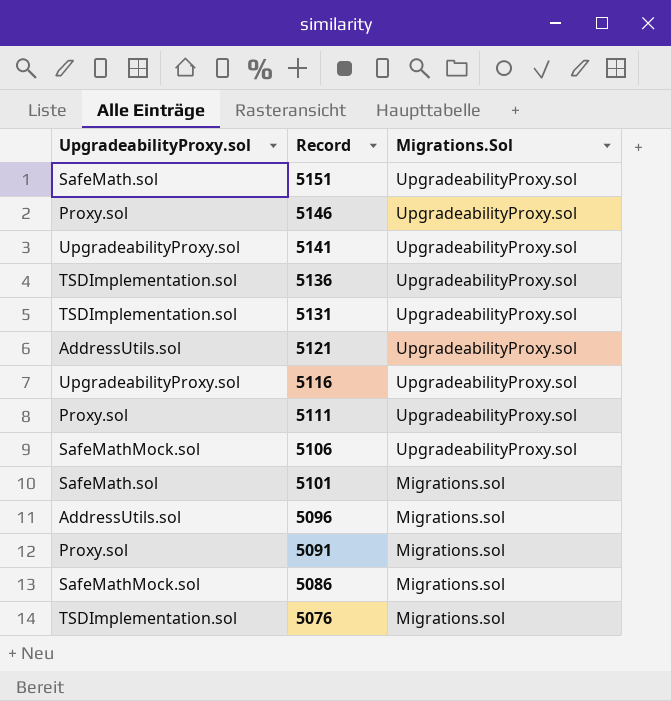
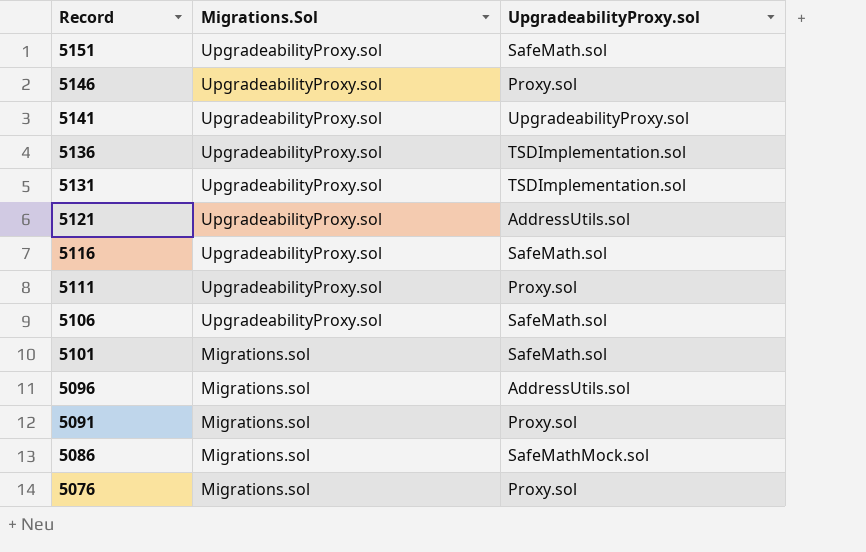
column UpgradeabilityProxy.sol | position: 1 -> 3
5116 | UpgradeabilityProxy.sol: UpgradeabilityProxy.sol -> SafeMath.sol
5106 | UpgradeabilityProxy.sol: SafeMathMock.sol -> SafeMath.sol
5076 | UpgradeabilityProxy.sol: TSDImplementation.sol -> Proxy.sol

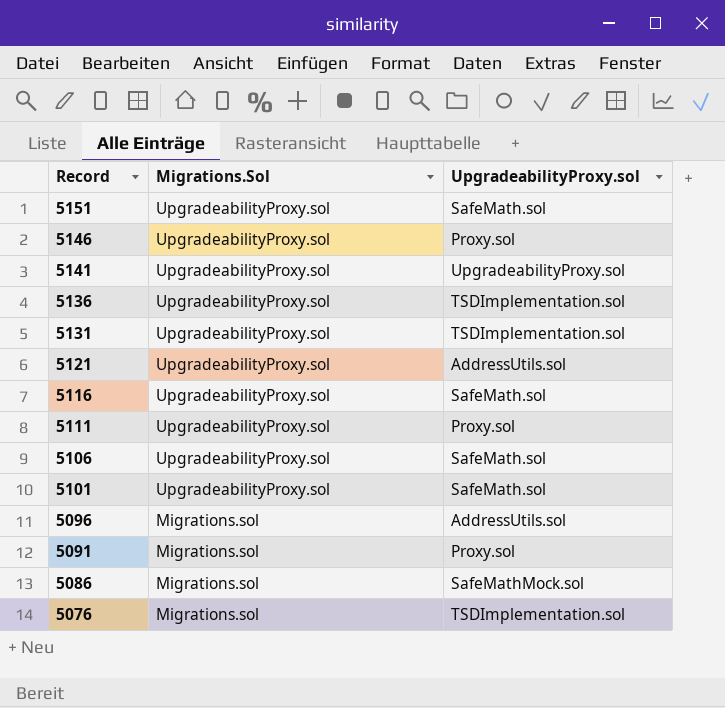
5101 | Migrations.Sol: Migrations.sol -> UpgradeabilityProxy.sol
5076 | UpgradeabilityProxy.sol: Proxy.sol -> TSDImplementation.sol

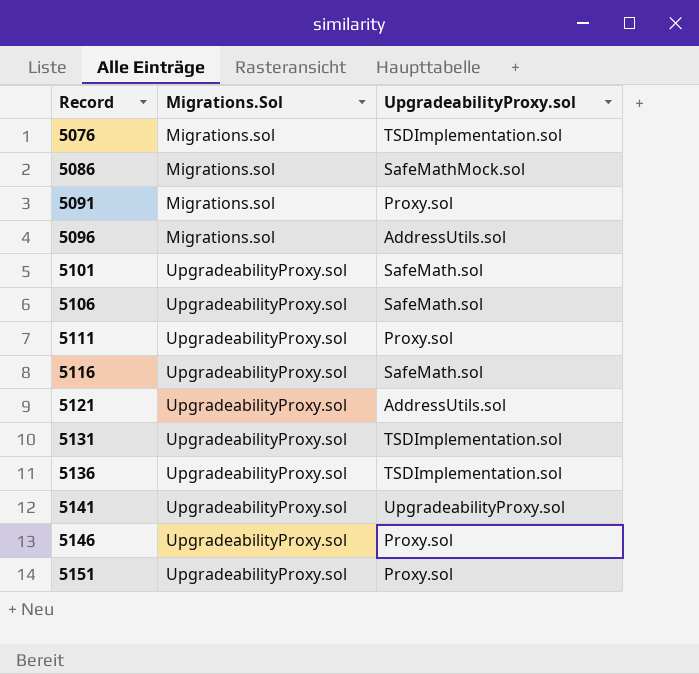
row order: Record descending -> Record ascending
5151 | UpgradeabilityProxy.sol: SafeMath.sol -> Proxy.sol

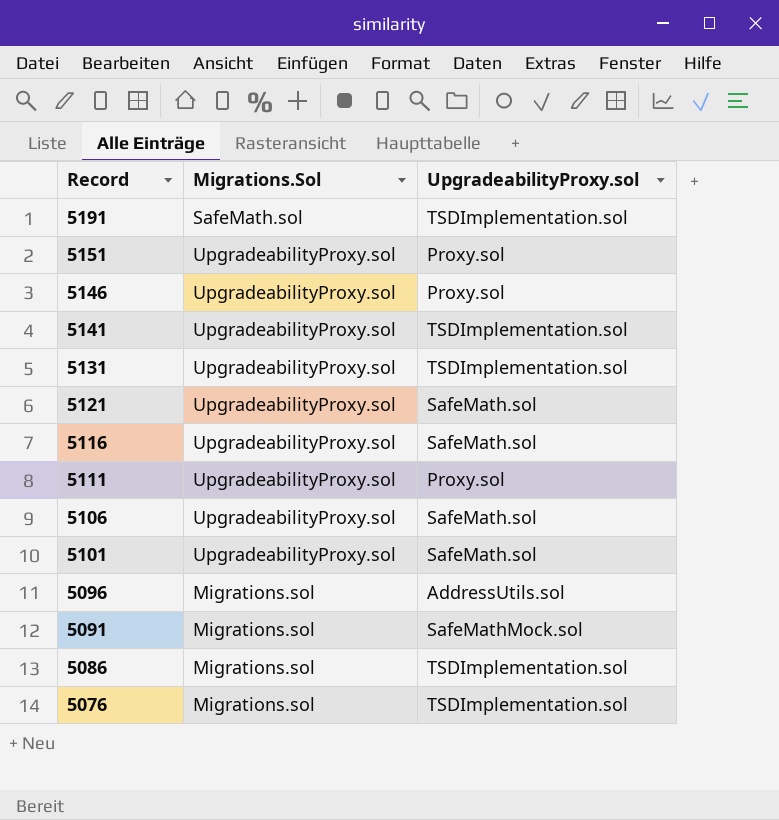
row order: Record ascending -> Record descending
row 5136: UpgradeabilityProxy.sol | TSDImplementation.sol -> none
row 5191: none -> SafeMath.sol | TSDImplementation.sol
5141 | UpgradeabilityProxy.sol: UpgradeabilityProxy.sol -> TSDImplementation.sol
5121 | UpgradeabilityProxy.sol: AddressUtils.sol -> SafeMath.sol
5091 | UpgradeabilityProxy.sol: Proxy.sol -> SafeMathMock.sol
5086 | UpgradeabilityProxy.sol: SafeMathMock.sol -> TSDImplementation.sol

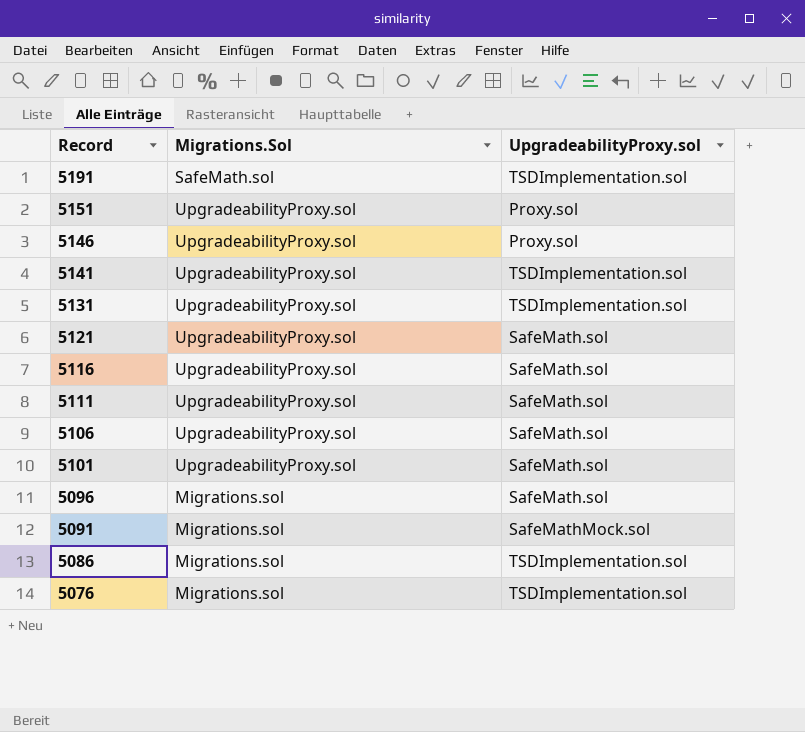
5111 | UpgradeabilityProxy.sol: Proxy.sol -> SafeMath.sol
5096 | UpgradeabilityProxy.sol: AddressUtils.sol -> SafeMath.sol

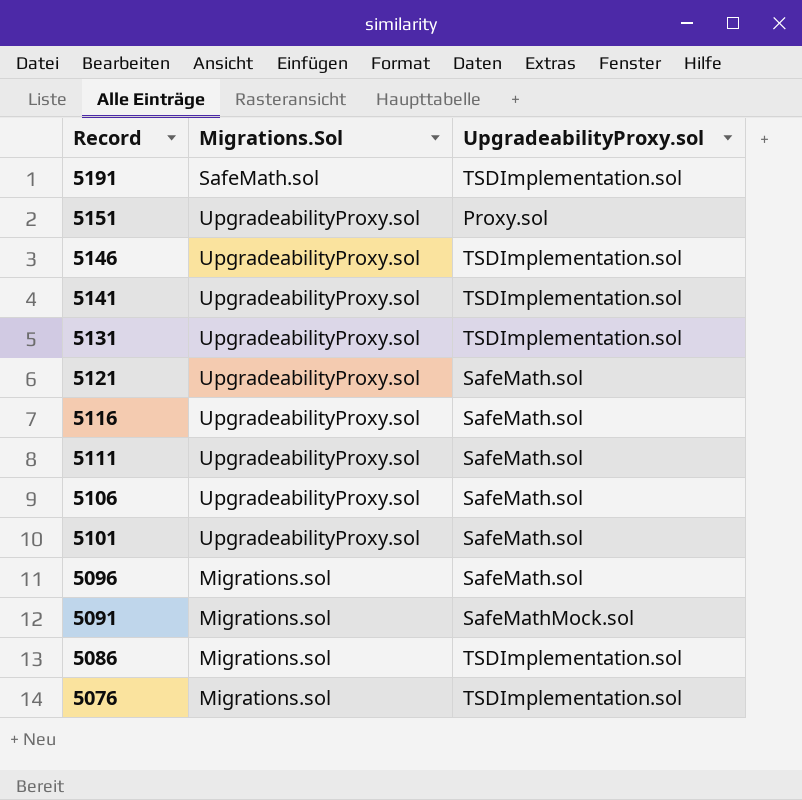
5146 | UpgradeabilityProxy.sol: Proxy.sol -> TSDImplementation.sol

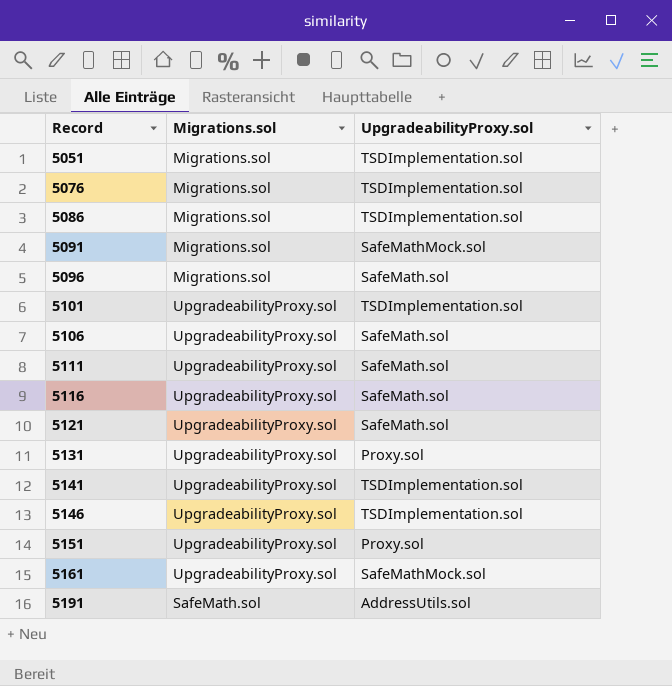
row order: Record descending -> Record ascending
column name: Migrations.Sol -> Migrations.sol
row 5051: none -> Migrations.sol | TSDImplementation.sol
5101 | UpgradeabilityProxy.sol: SafeMath.sol -> TSDImplementation.sol
5131 | UpgradeabilityProxy.sol: TSDImplementation.sol -> Proxy.sol
row 5161: none -> UpgradeabilityProxy.sol | SafeMathMock.sol
5191 | UpgradeabilityProxy.sol: TSDImplementation.sol -> AddressUtils.sol

